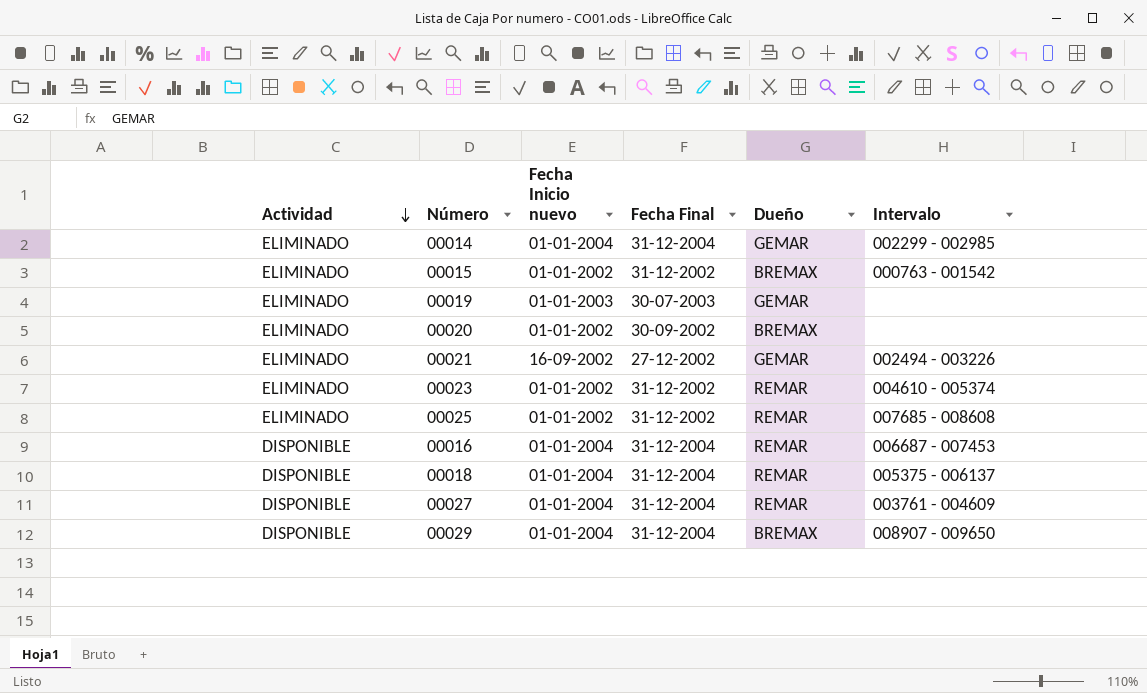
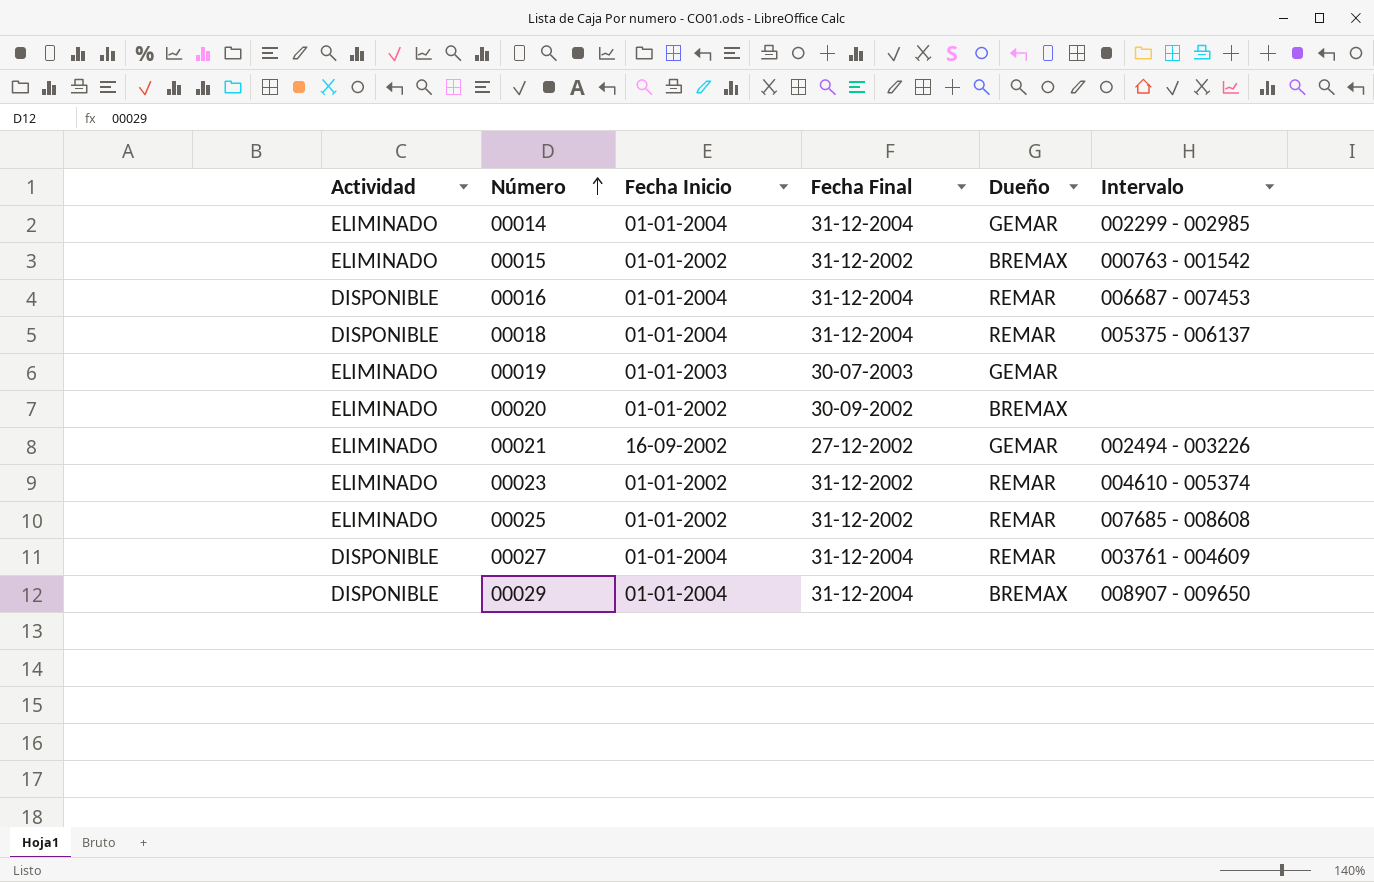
row order: Actividad descending -> Número ascending
column name: Fecha Inicio nuevo -> Fecha Inicio

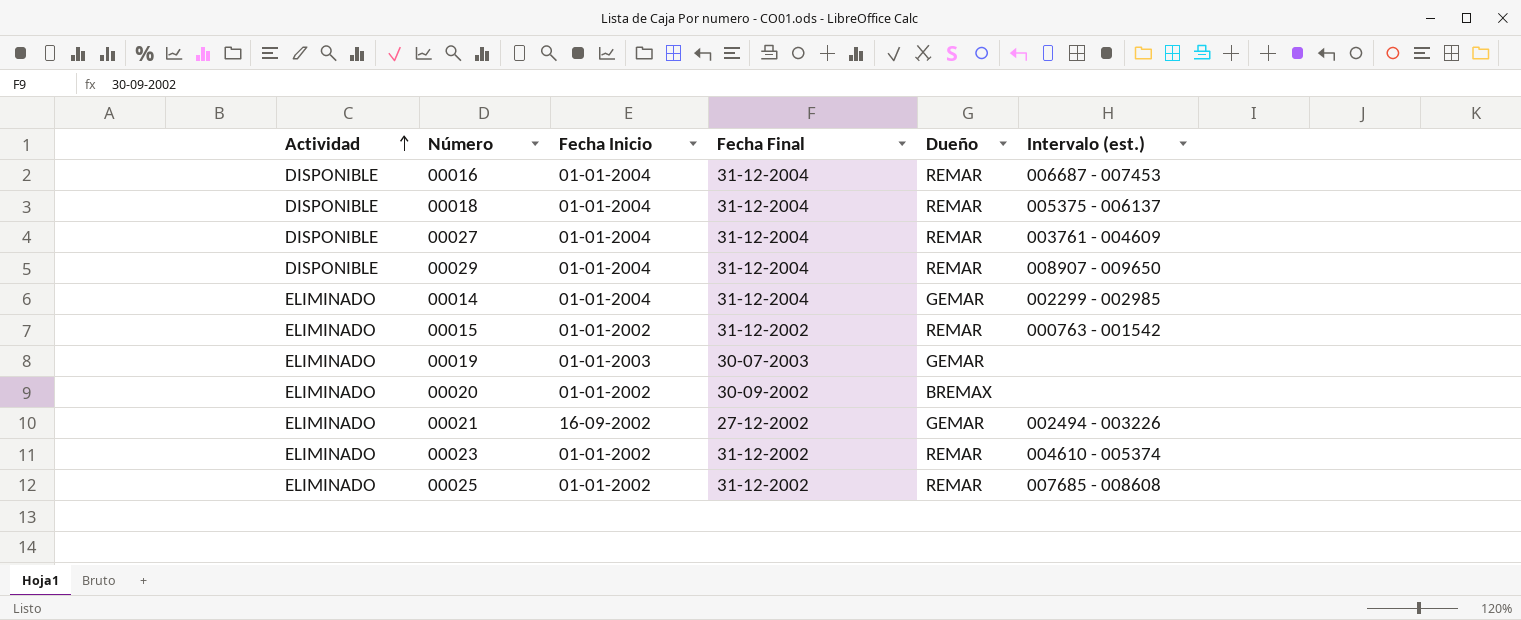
row order: Número ascending -> Actividad ascending
column name: Intervalo -> Intervalo (est.)
00029 | Dueño: BREMAX -> REMAR
00015 | Dueño: BREMAX -> REMAR

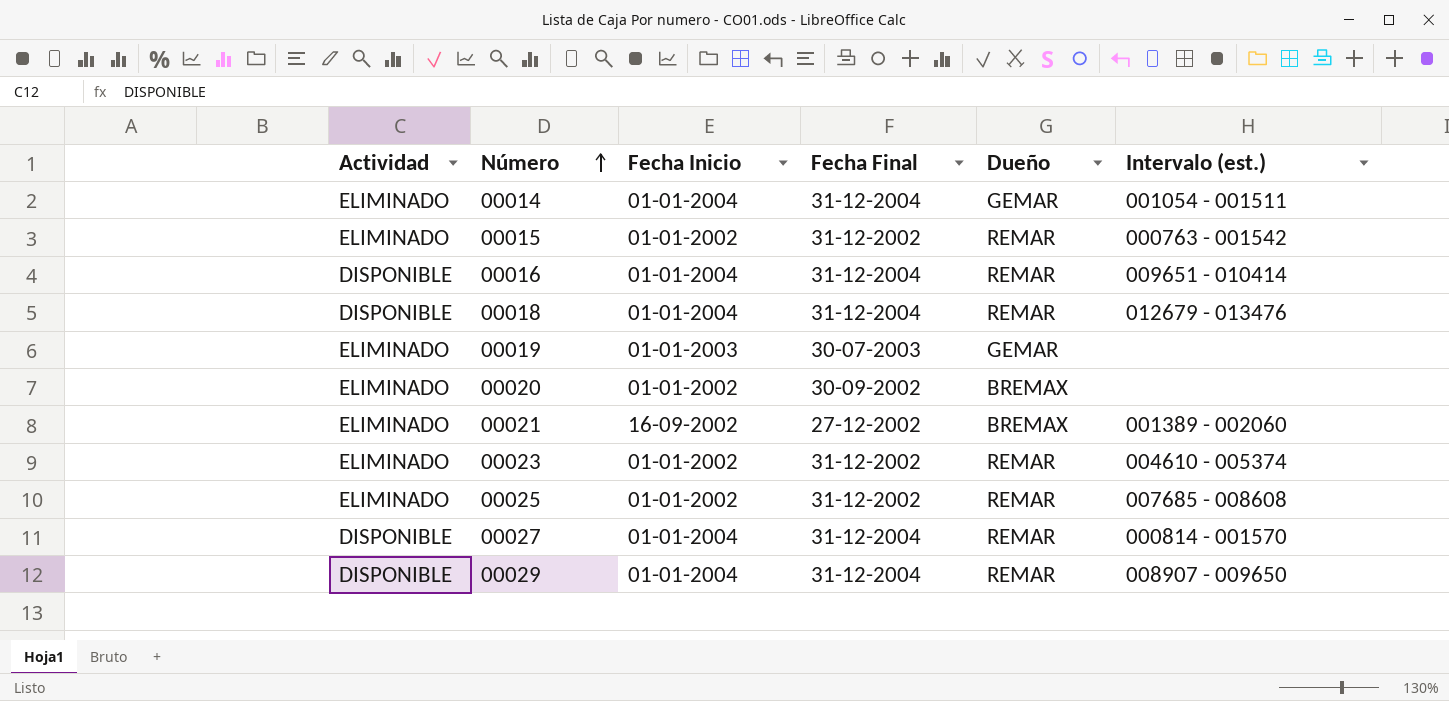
row order: Actividad ascending -> Número ascending
00014 | Intervalo (est.): 002299 - 002985 -> 001054 - 001511
00016 | Intervalo (est.): 006687 - 007453 -> 009651 - 010414
00018 | Intervalo (est.): 005375 - 006137 -> 012679 - 013476
00021 | Dueño: GEMAR -> BREMAX
00021 | Intervalo (est.): 002494 - 003226 -> 001389 - 002060
00027 | Intervalo (est.): 003761 - 004609 -> 000814 - 001570

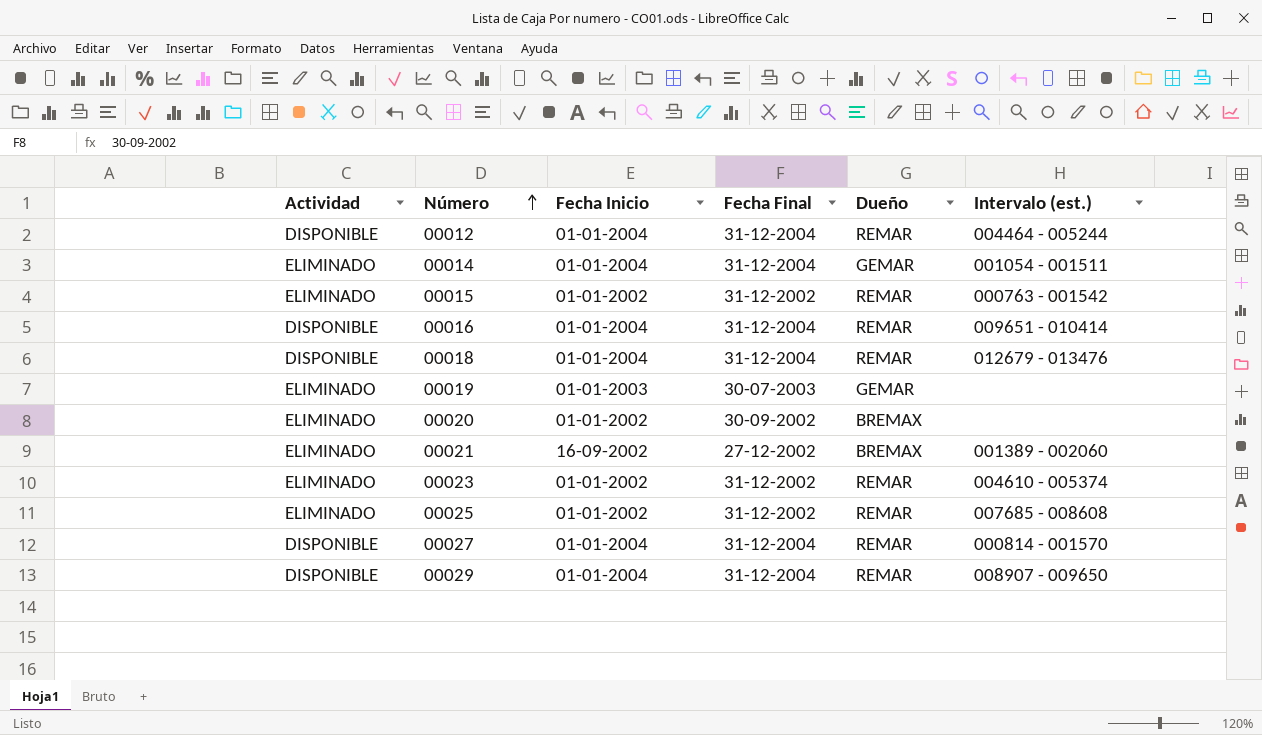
row 00012: none -> DISPONIBLE | 01-01-2004 | 31-12-2004 | REMAR | 004464 - 005244

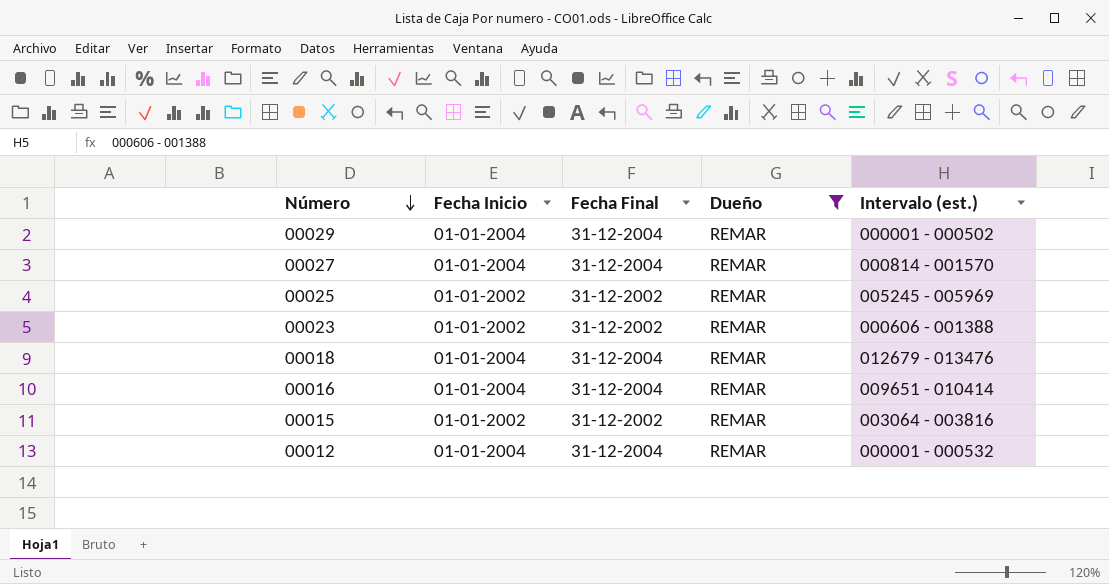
filter: none -> Dueño = REMAR
row order: Número ascending -> Número descending
column Actividad | position: 1 -> none
00029 | Intervalo (est.): 008907 - 009650 -> 000001 - 000502
00025 | Intervalo (est.): 007685 - 008608 -> 005245 - 005969
00023 | Intervalo (est.): 004610 - 005374 -> 000606 - 001388
00015 | Intervalo (est.): 000763 - 001542 -> 003064 - 003816
00012 | Intervalo (est.): 004464 - 005244 -> 000001 - 000532

